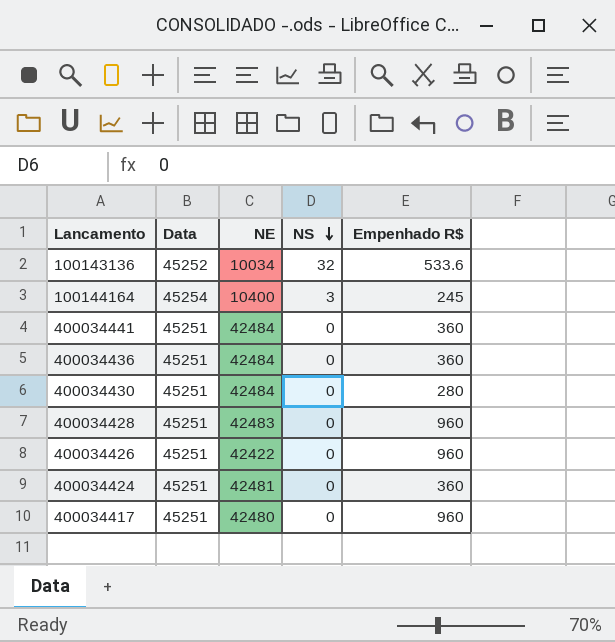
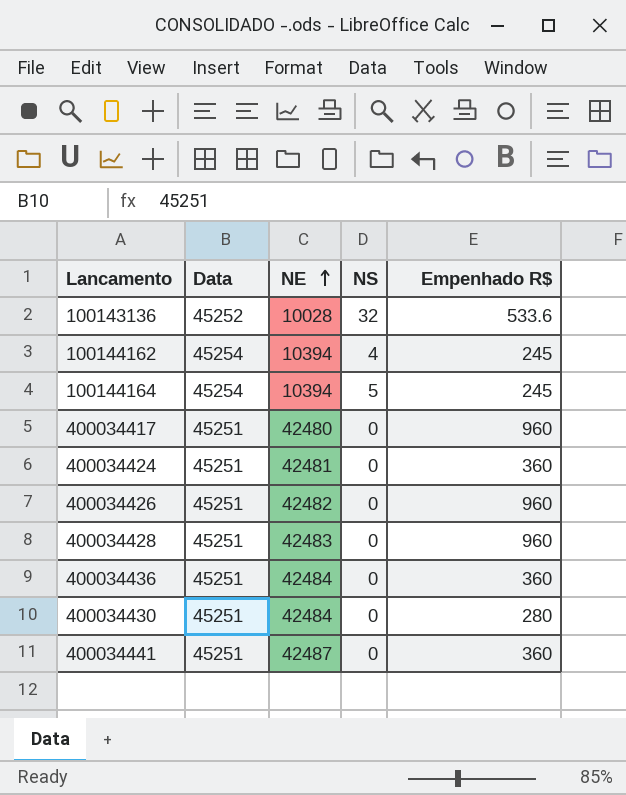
row order: NS descending -> NE ascending
100143136 | NE: 10034 -> 10028
row 100144162: none -> 45254 | 10394 | 4 | 245
100144164 | NE: 10400 -> 10394
100144164 | NS: 3 -> 5
400034426 | NE: 42422 -> 42482
400034441 | NE: 42484 -> 42487

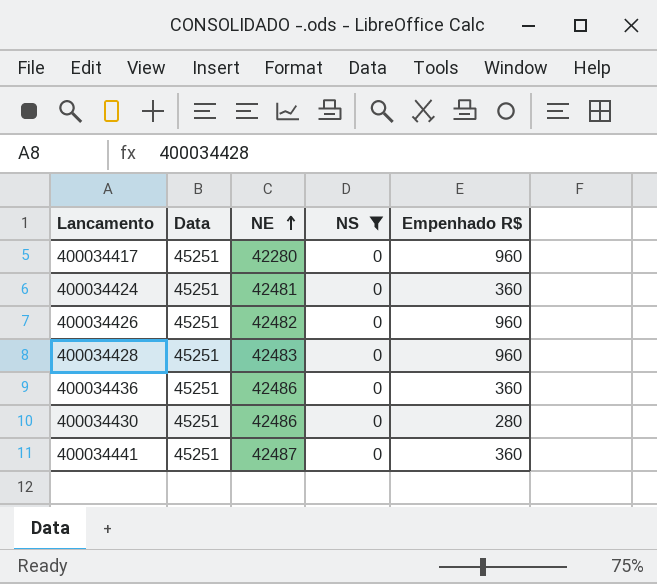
filter: none -> NS = 0
400034417 | NE: 42480 -> 42280
400034436 | NE: 42484 -> 42486
400034430 | NE: 42484 -> 42486

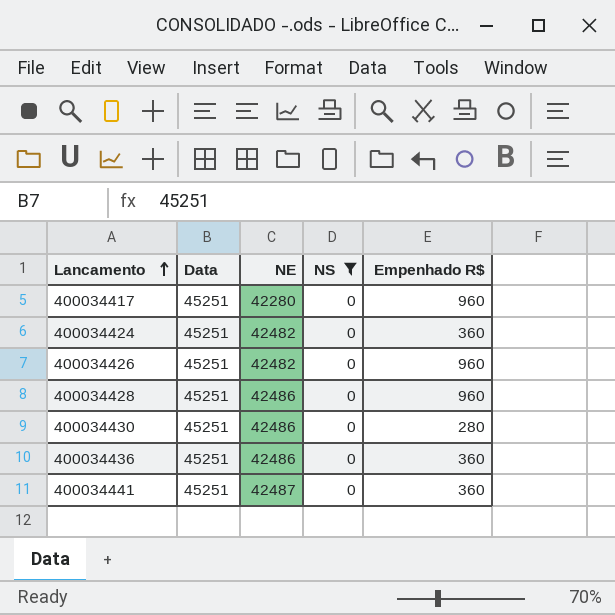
row order: NE ascending -> Lancamento ascending
400034424 | NE: 42481 -> 42482
400034428 | NE: 42483 -> 42486

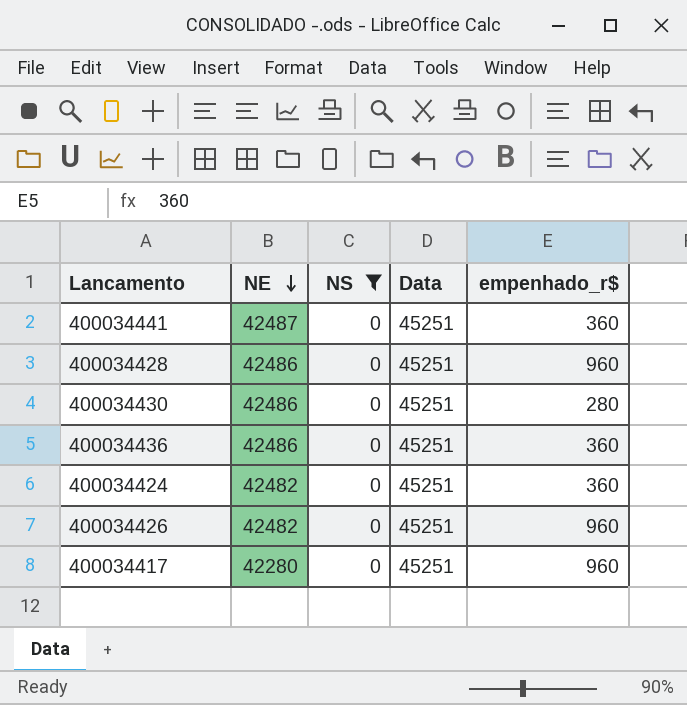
row order: Lancamento ascending -> NE descending
column Data | position: 2 -> 4
column name: Empenhado R$ -> empenhado_r$

